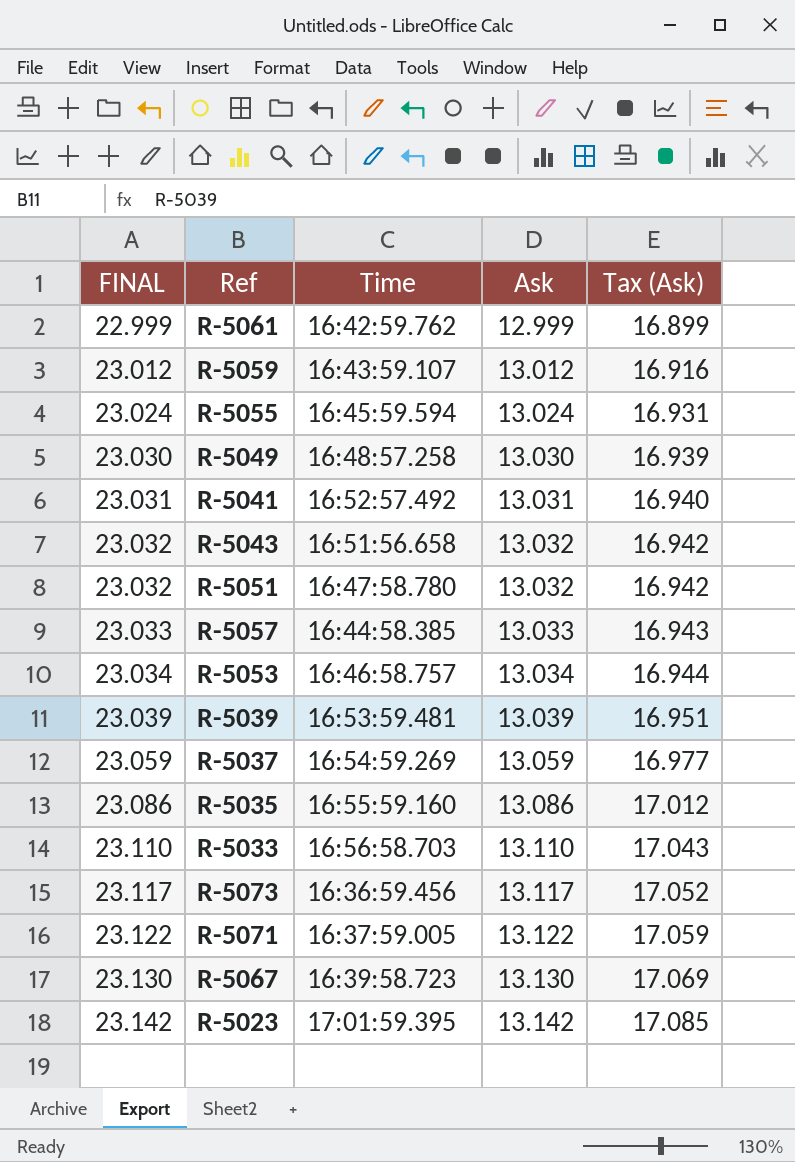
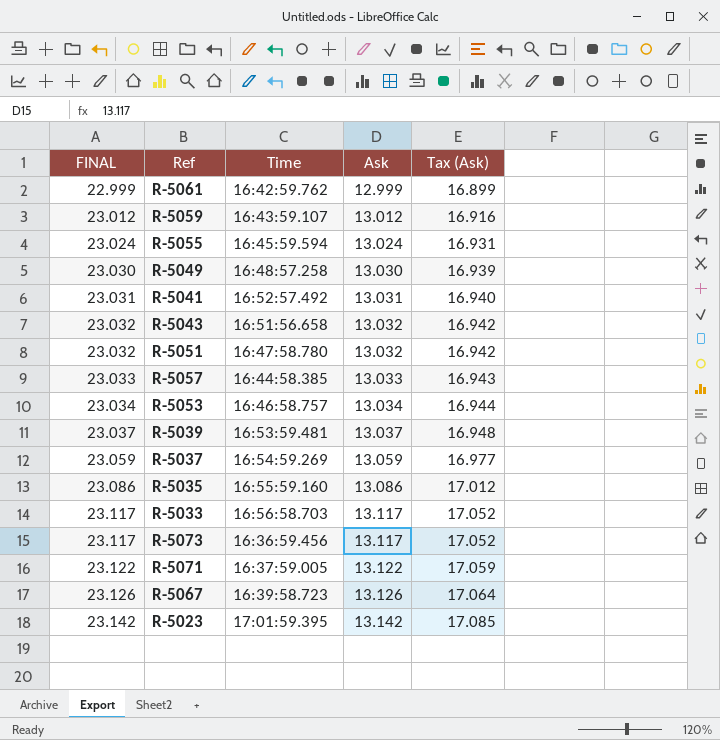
R-5039 | FINAL: 23.039 -> 23.037
R-5039 | Ask: 13.039 -> 13.037
R-5039 | Tax (Ask): 16.951 -> 16.948
R-5033 | FINAL: 23.110 -> 23.117
R-5033 | Ask: 13.110 -> 13.117
R-5033 | Tax (Ask): 17.043 -> 17.052
R-5067 | FINAL: 23.130 -> 23.126
R-5067 | Ask: 13.130 -> 13.126
R-5067 | Tax (Ask): 17.069 -> 17.064

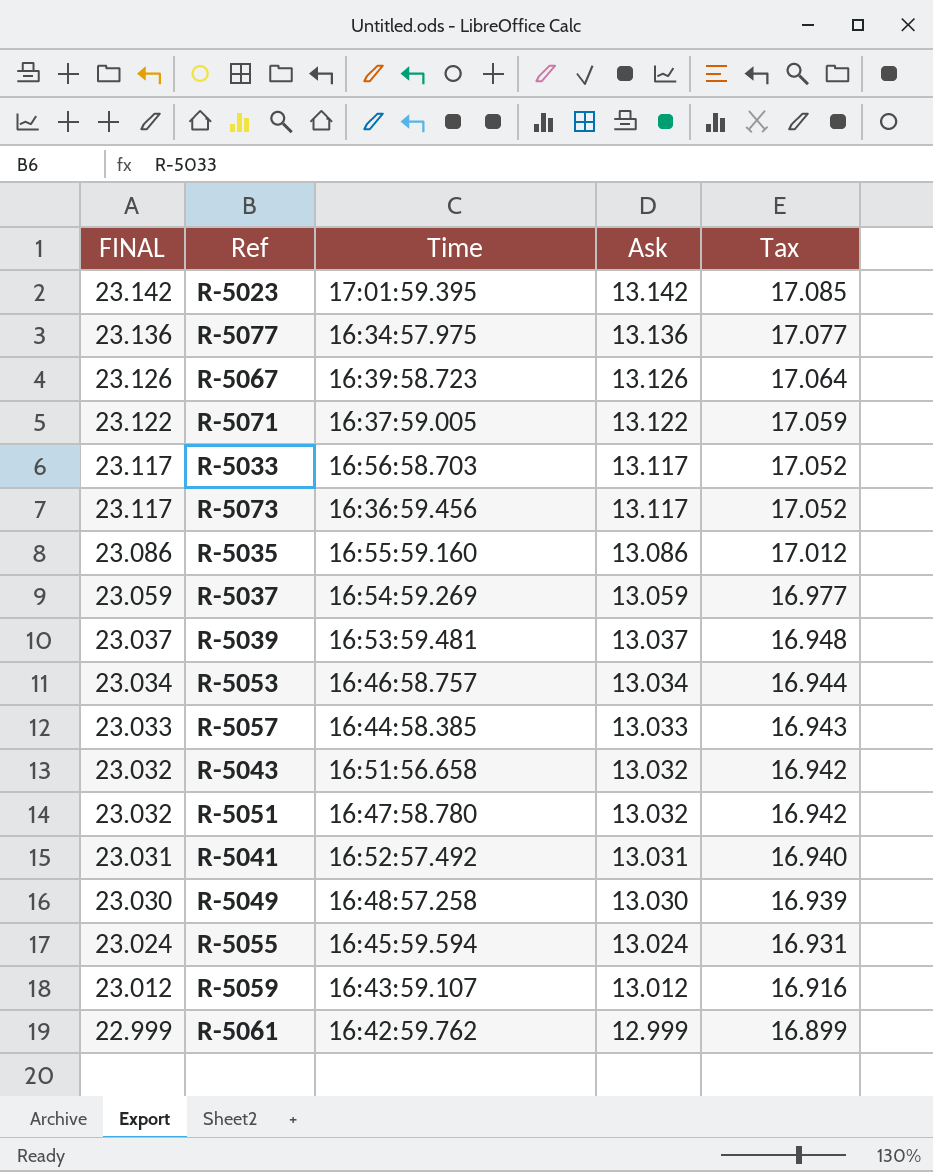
row order: FINAL ascending -> FINAL descending
column name: Tax (Ask) -> Tax
row R-5077: none -> 23.136 | 16:34:57.975 | 13.136 | 17.077

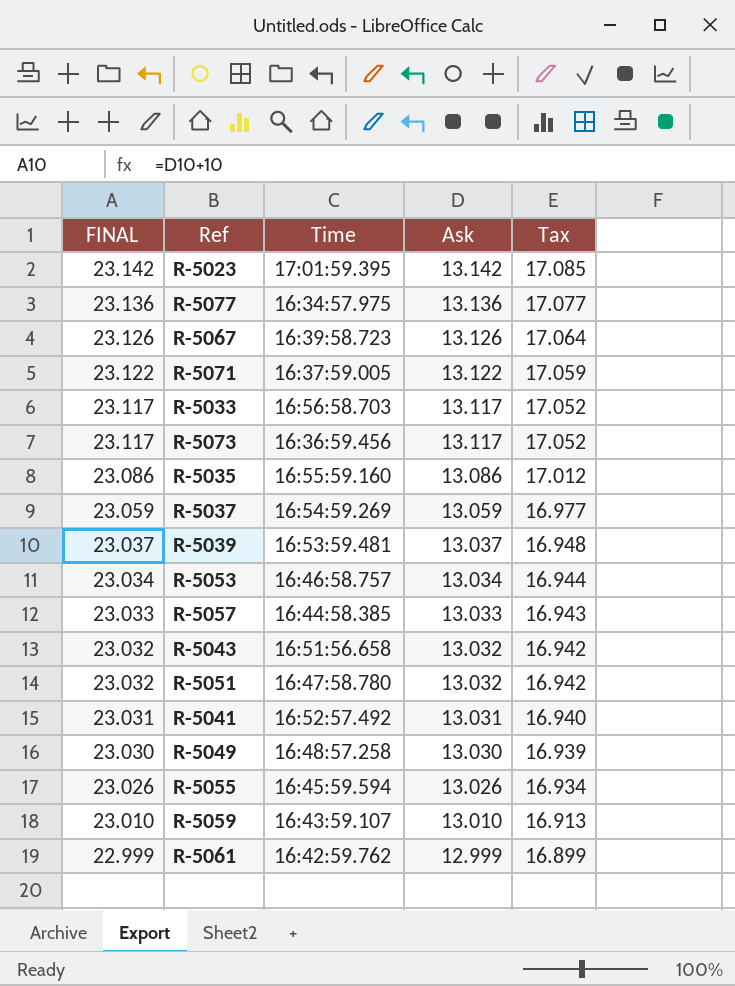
R-5055 | FINAL: 23.024 -> 23.026
R-5055 | Ask: 13.024 -> 13.026
R-5055 | Tax: 16.931 -> 16.934
R-5059 | FINAL: 23.012 -> 23.010
R-5059 | Ask: 13.012 -> 13.010
R-5059 | Tax: 16.916 -> 16.913

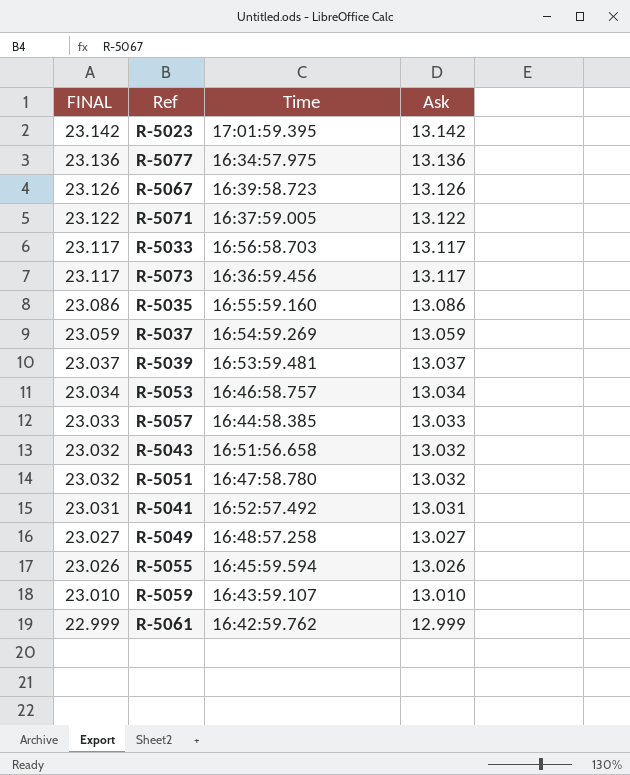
column Tax | formula: [Ask] * 1.3 -> none
R-5049 | FINAL: 23.030 -> 23.027
R-5049 | Ask: 13.030 -> 13.027

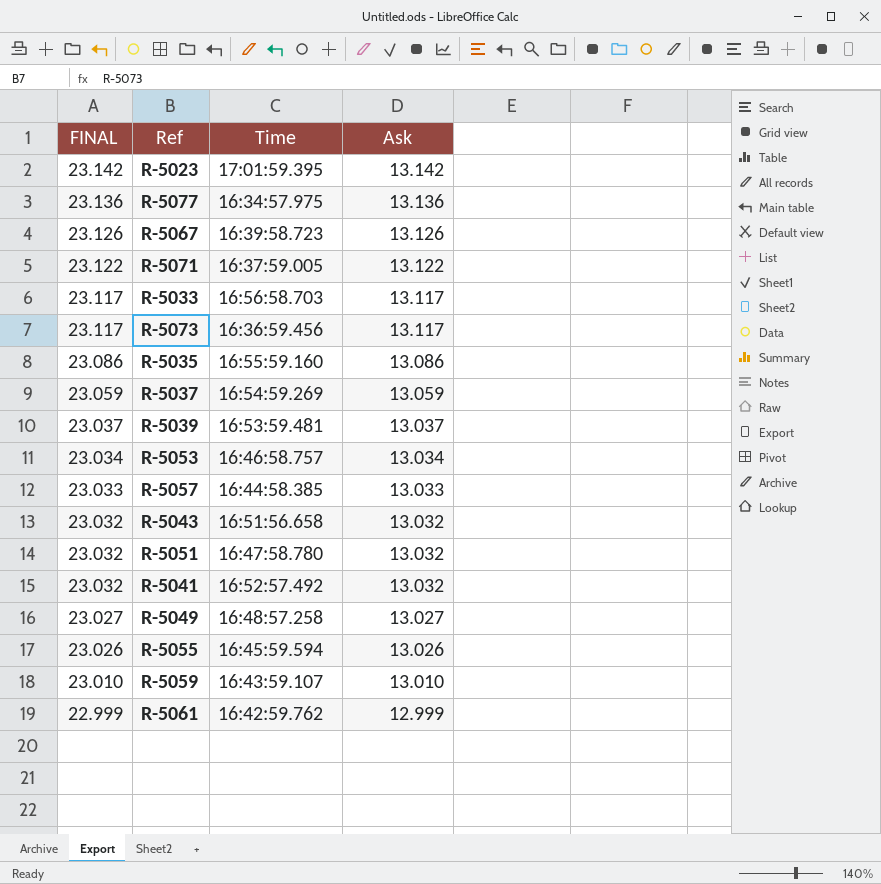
R-5041 | FINAL: 23.031 -> 23.032
R-5041 | Ask: 13.031 -> 13.032

